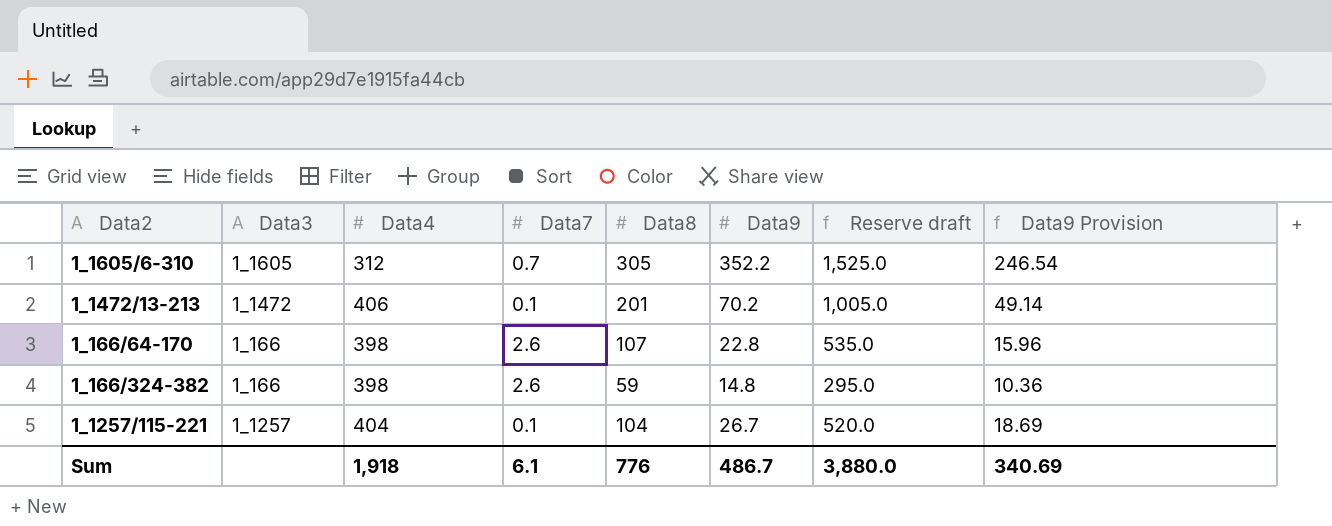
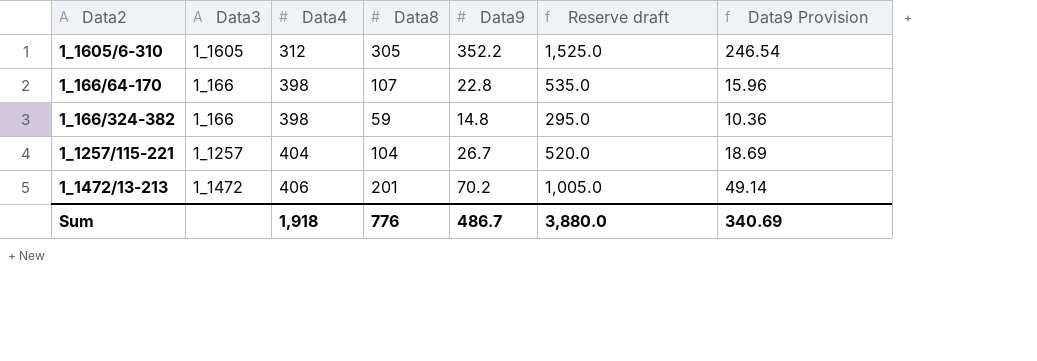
row order: none -> Data4 ascending
column Data7 | position: 4 -> none

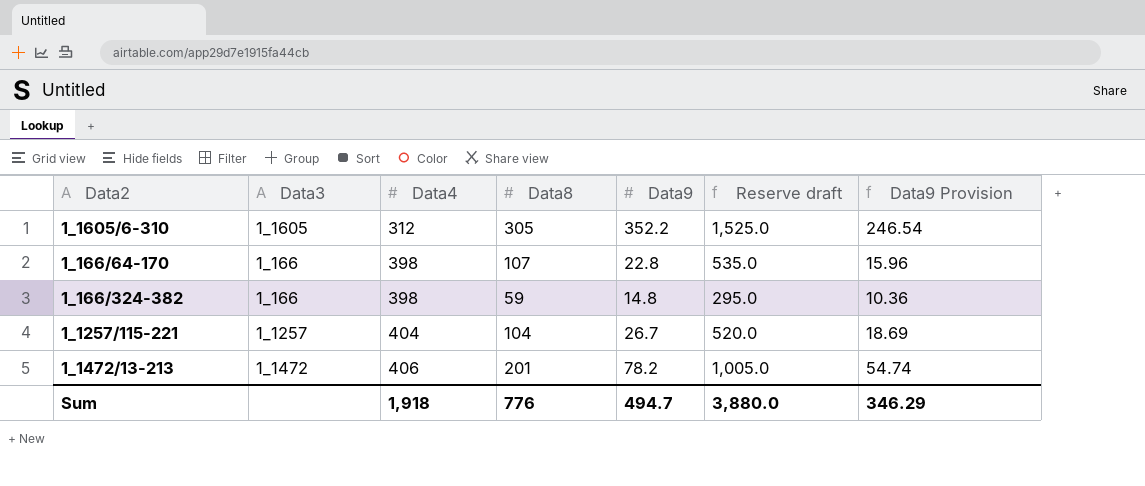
1_1472/13-213 | Data9: 70.2 -> 78.2
1_1472/13-213 | Data9 Provision: 49.14 -> 54.74
Sum | Data9: 486.7 -> 494.7
Sum | Data9 Provision: 340.69 -> 346.29

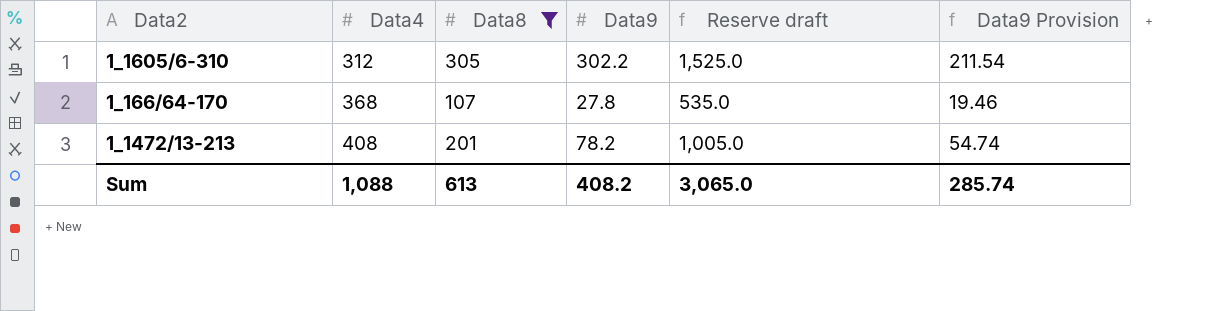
filter: none -> Data8 >= 107
column Data3 | position: 2 -> none
1_1605/6-310 | Data9: 352.2 -> 302.2
1_1605/6-310 | Data9 Provision: 246.54 -> 211.54
1_166/64-170 | Data4: 398 -> 368
1_166/64-170 | Data9: 22.8 -> 27.8
1_166/64-170 | Data9 Provision: 15.96 -> 19.46
1_1472/13-213 | Data4: 406 -> 408
Sum | Data4: 1,918 -> 1,088
Sum | Data8: 776 -> 613
Sum | Data9: 494.7 -> 408.2
Sum | Reserve draft: 3,880.0 -> 3,065.0
Sum | Data9 Provision: 346.29 -> 285.74

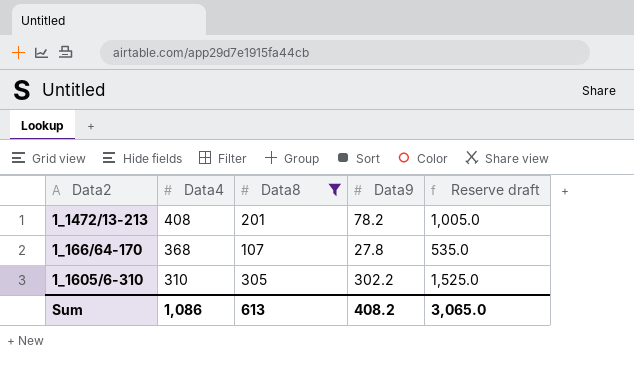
row order: Data4 ascending -> Data4 descending
column Data9 Provision | formula: [Data9] * 0.7 -> none
1_1605/6-310 | Data4: 312 -> 310
Sum | Data4: 1,088 -> 1,086

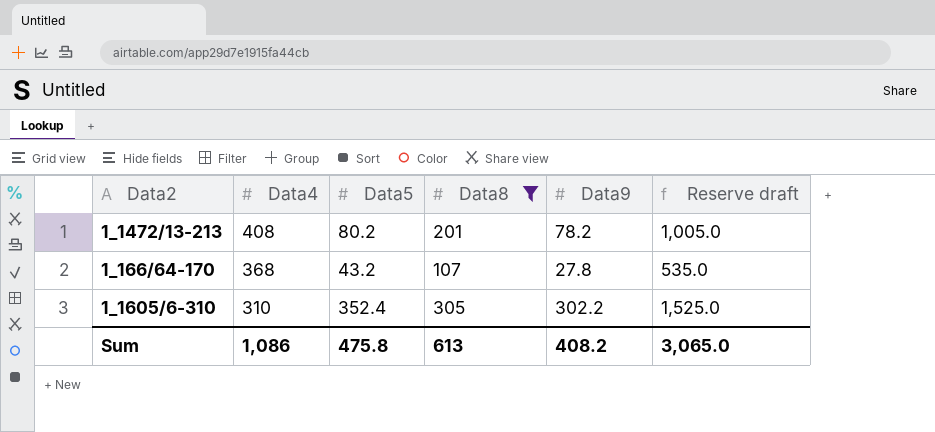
column Data5 | position: none -> 3

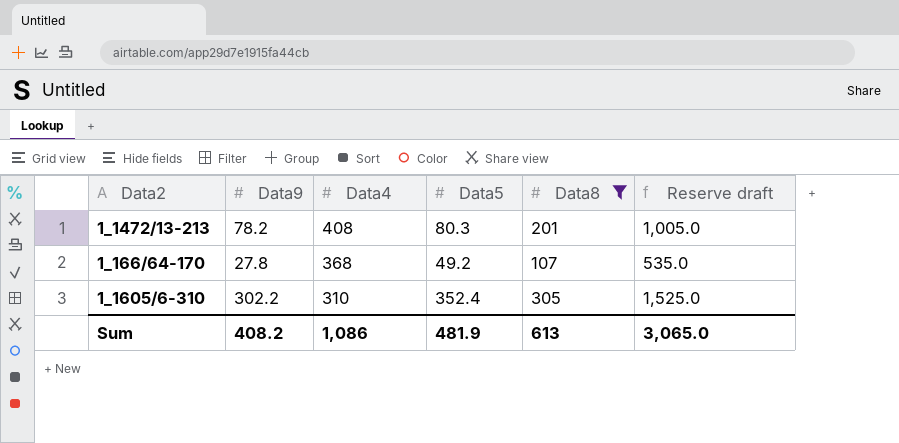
column Data9 | position: 5 -> 2
1_1472/13-213 | Data5: 80.2 -> 80.3
1_166/64-170 | Data5: 43.2 -> 49.2
Sum | Data5: 475.8 -> 481.9

